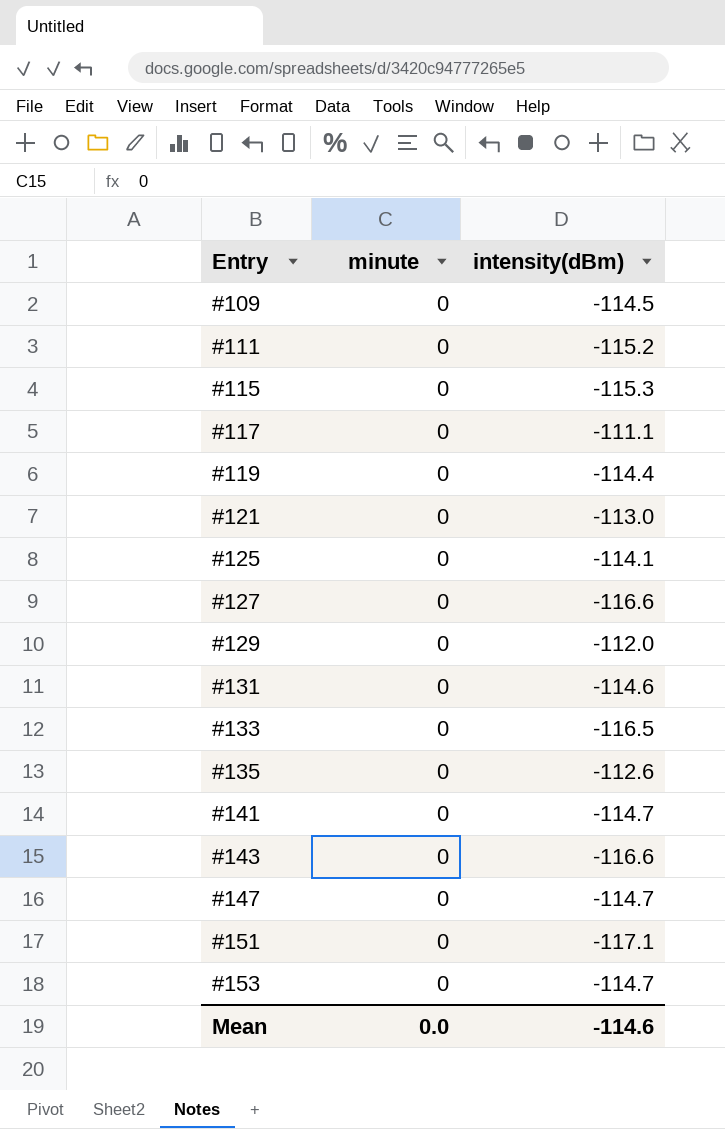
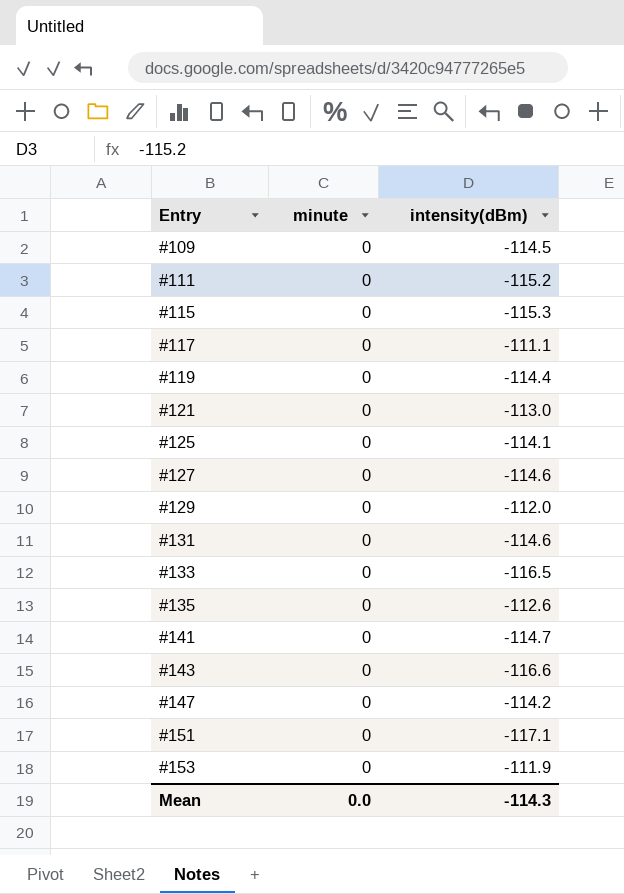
#127 | intensity(dBm): -116.6 -> -114.6
#147 | intensity(dBm): -114.7 -> -114.2
#153 | intensity(dBm): -114.7 -> -111.9
Mean | intensity(dBm): -114.6 -> -114.3

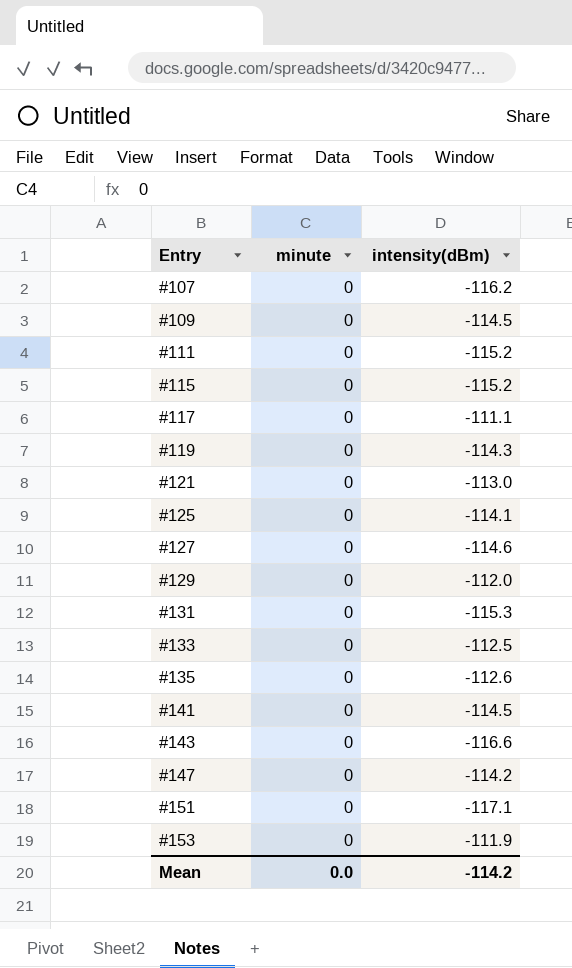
row #107: none -> 0 | -116.2
#115 | intensity(dBm): -115.3 -> -115.2
#119 | intensity(dBm): -114.4 -> -114.3
#131 | intensity(dBm): -114.6 -> -115.3
#133 | intensity(dBm): -116.5 -> -112.5
#141 | intensity(dBm): -114.7 -> -114.5
Mean | intensity(dBm): -114.3 -> -114.2

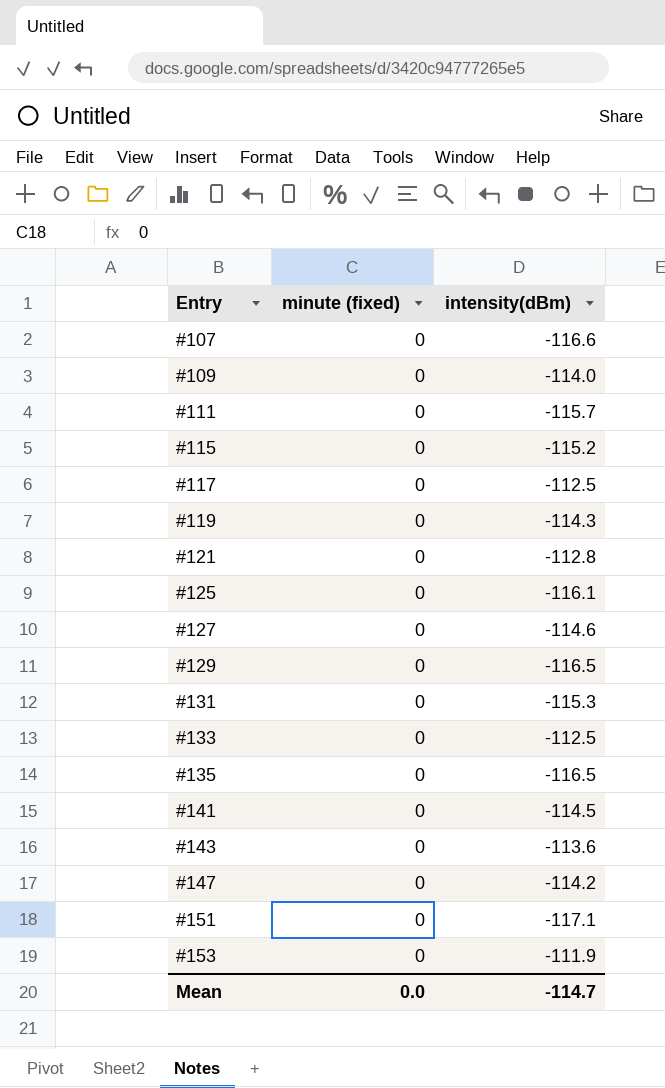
column name: minute -> minute (fixed)
#107 | intensity(dBm): -116.2 -> -116.6
#109 | intensity(dBm): -114.5 -> -114.0
#111 | intensity(dBm): -115.2 -> -115.7
#117 | intensity(dBm): -111.1 -> -112.5
#121 | intensity(dBm): -113.0 -> -112.8
#125 | intensity(dBm): -114.1 -> -116.1
#129 | intensity(dBm): -112.0 -> -116.5
#135 | intensity(dBm): -112.6 -> -116.5
#143 | intensity(dBm): -116.6 -> -113.6
Mean | intensity(dBm): -114.2 -> -114.7

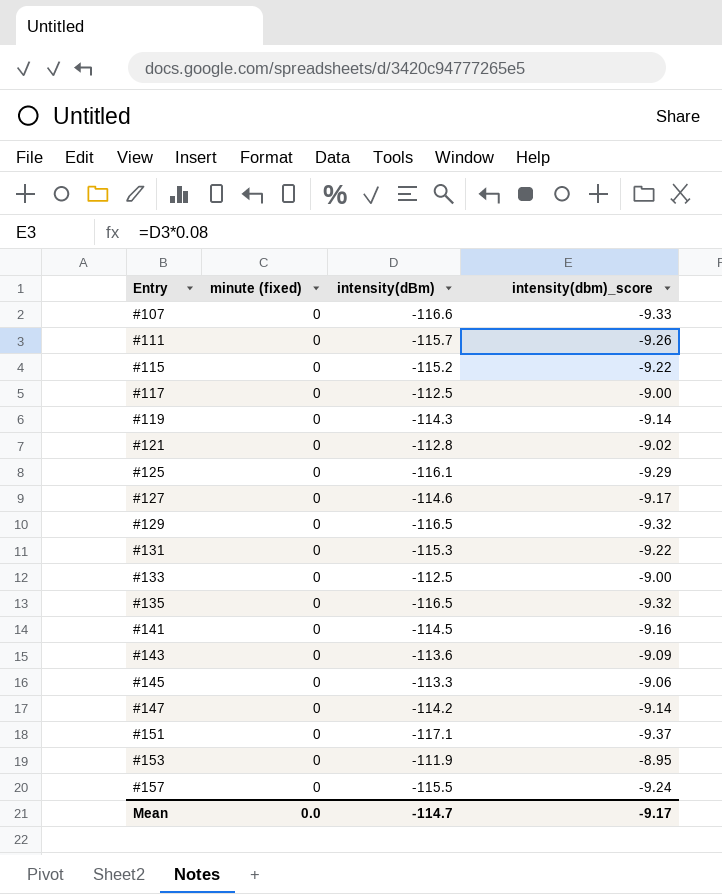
column intensity(dbm)_score | formula: none -> [intensity(dBm)] * 0.08
row #109: 0 | -114.0 -> none
row #145: none -> 0 | -113.3 | -9.06
row #157: none -> 0 | -115.5 | -9.24

